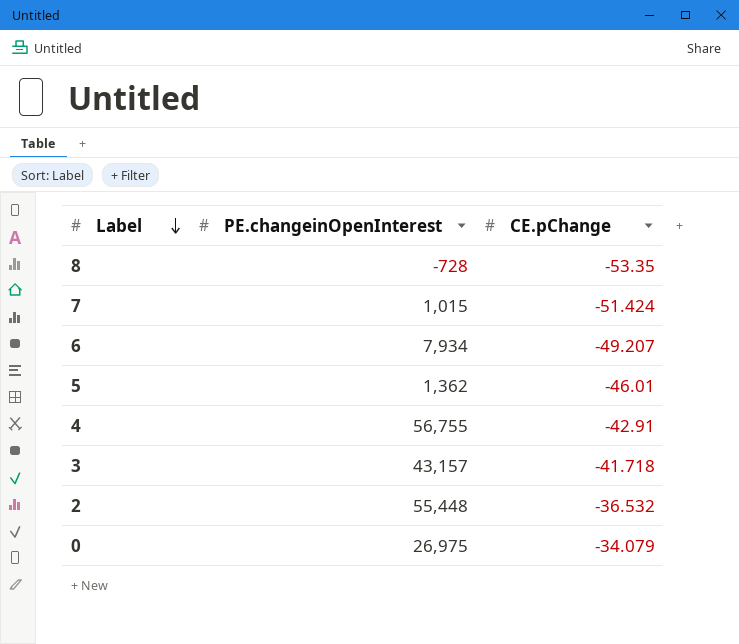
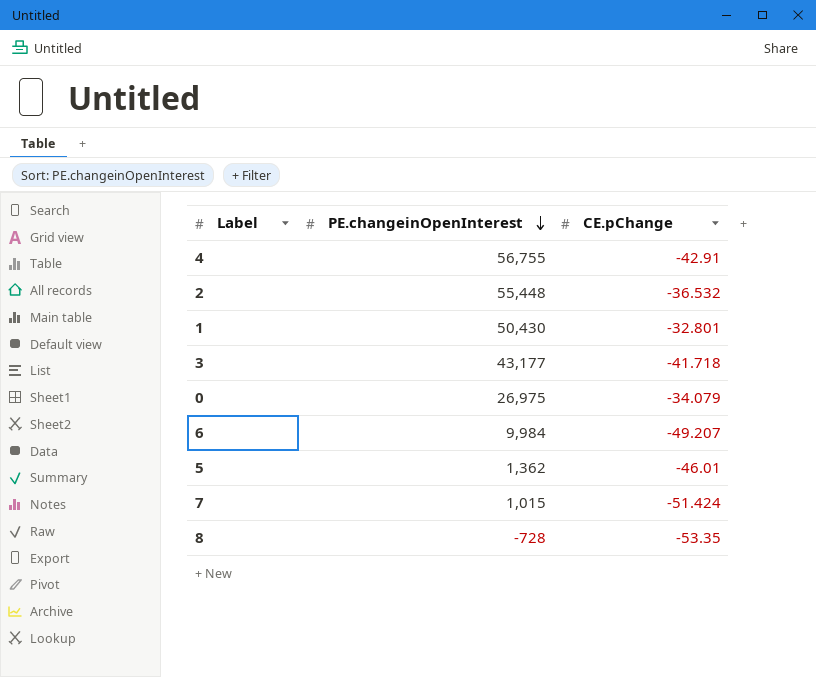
row order: Label descending -> PE.changeinOpenInterest descending
row 1: none -> 50,430 | -32.801
3 | PE.changeinOpenInterest: 43,157 -> 43,177
6 | PE.changeinOpenInterest: 7,934 -> 9,984

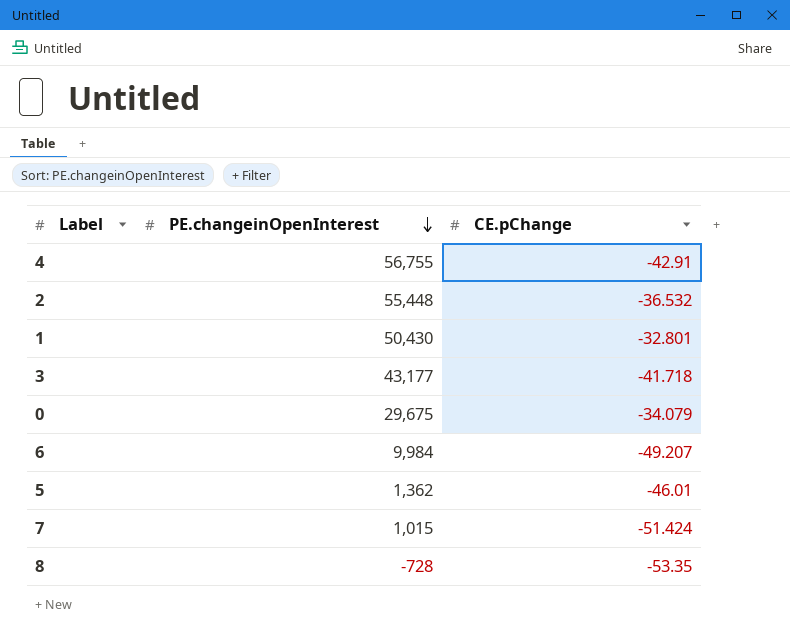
0 | PE.changeinOpenInterest: 26,975 -> 29,675

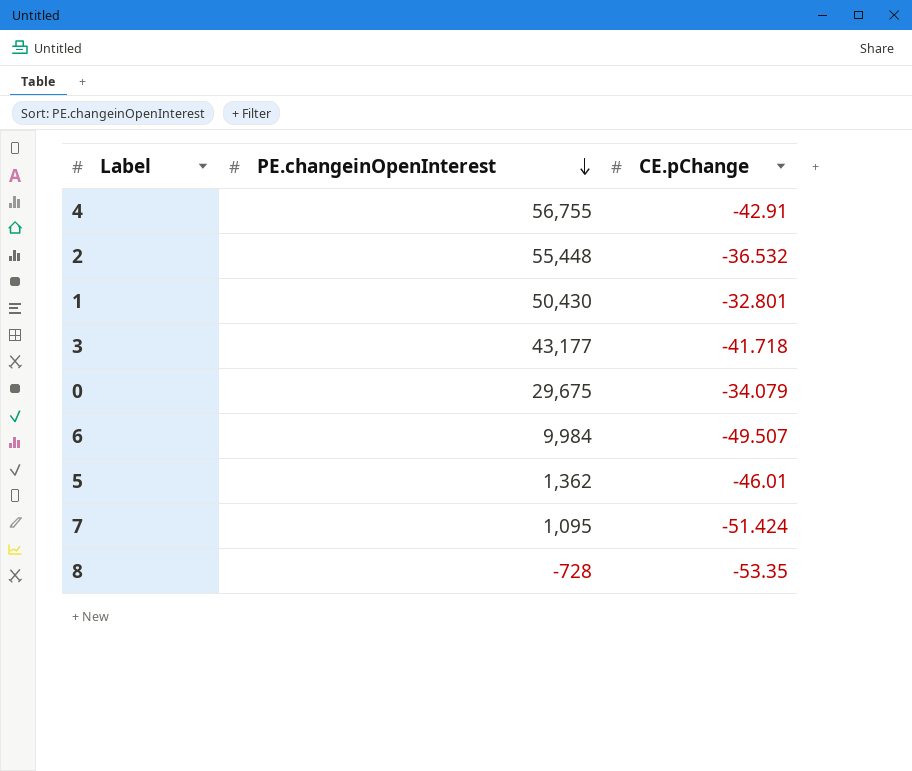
6 | CE.pChange: -49.207 -> -49.507
7 | PE.changeinOpenInterest: 1,015 -> 1,095

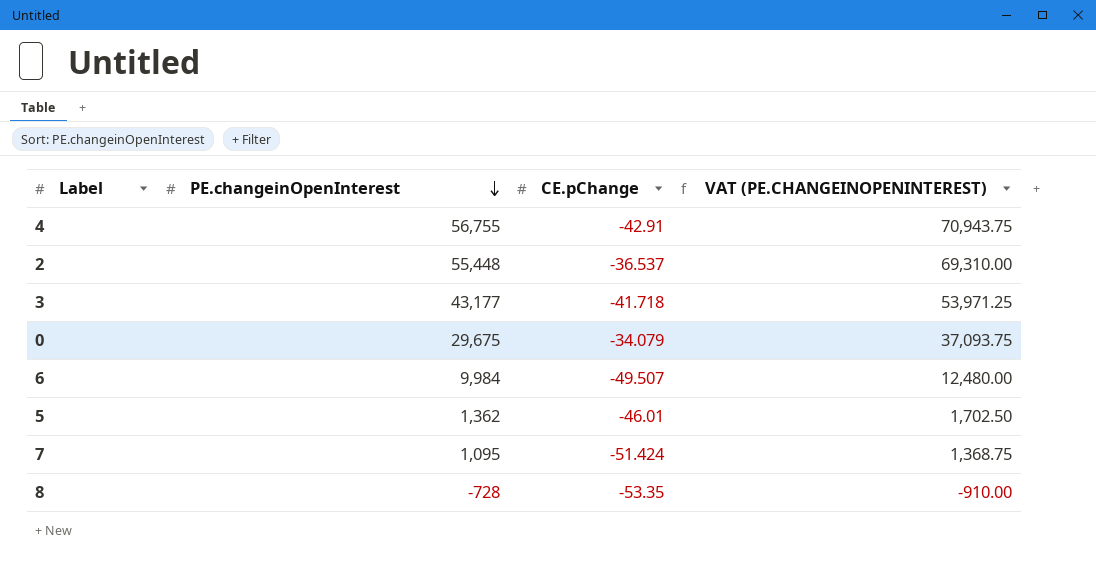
column VAT (PE.CHANGEINOPENINTEREST) | formula: none -> [PE.changeinOpenInterest] * 1.25
row 1: 50,430 | -32.801 -> none
2 | CE.pChange: -36.532 -> -36.537

